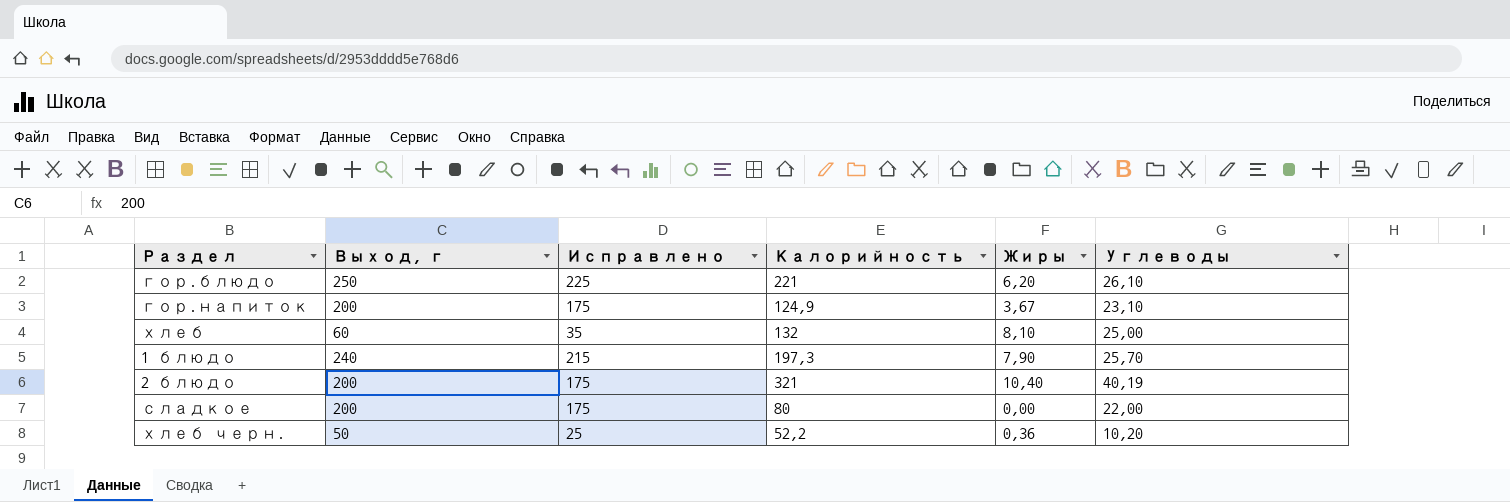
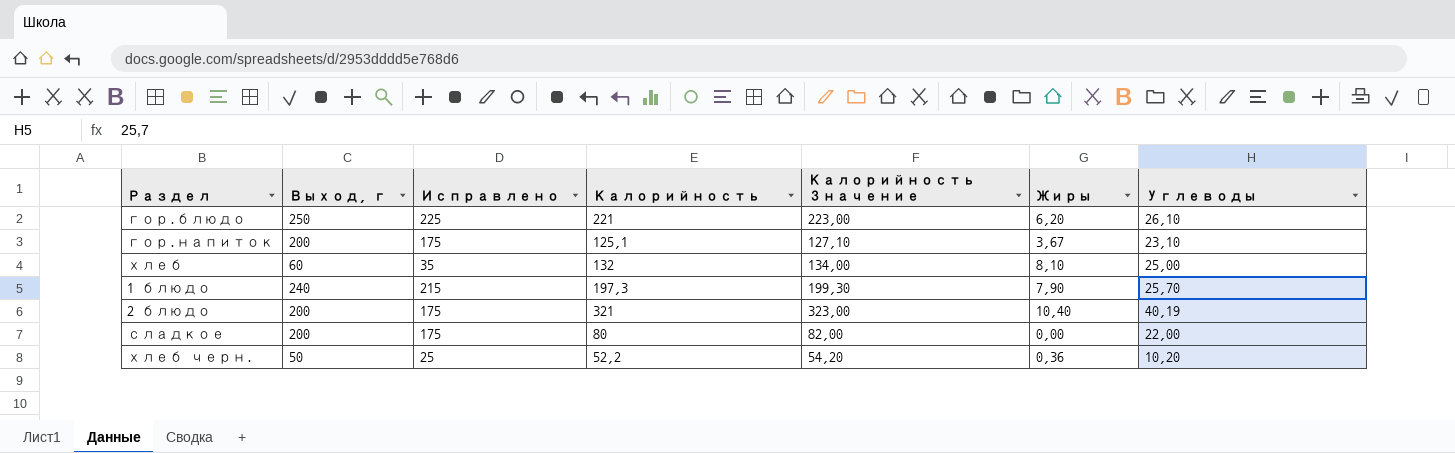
column Калорийность Значение | formula: none -> [Калорийность] + 2
гор.напиток | Калорийность: 124,9 -> 125,1

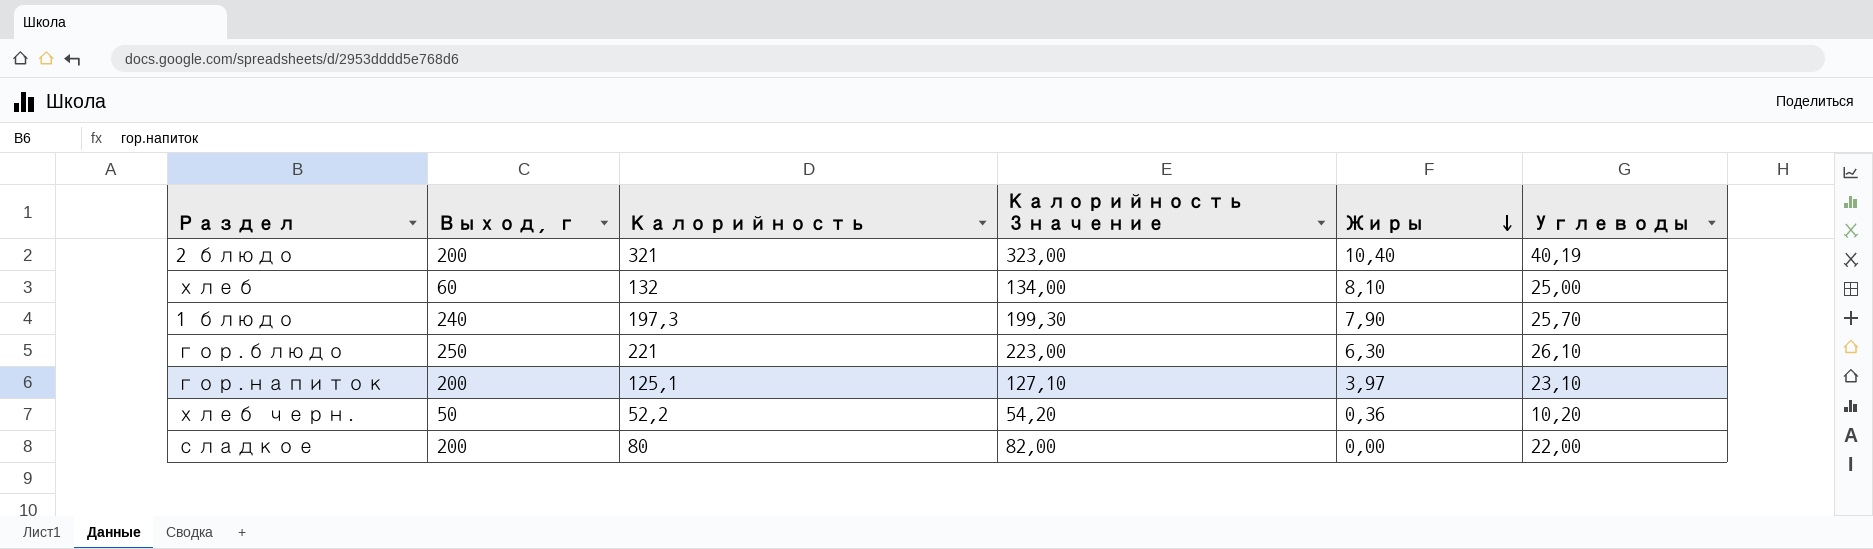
row order: none -> Жиры descending
column Исправлено | formula: [Выход, г] - 25 -> none
гор.блюдо | Жиры: 6,20 -> 6,30
гор.напиток | Жиры: 3,67 -> 3,97

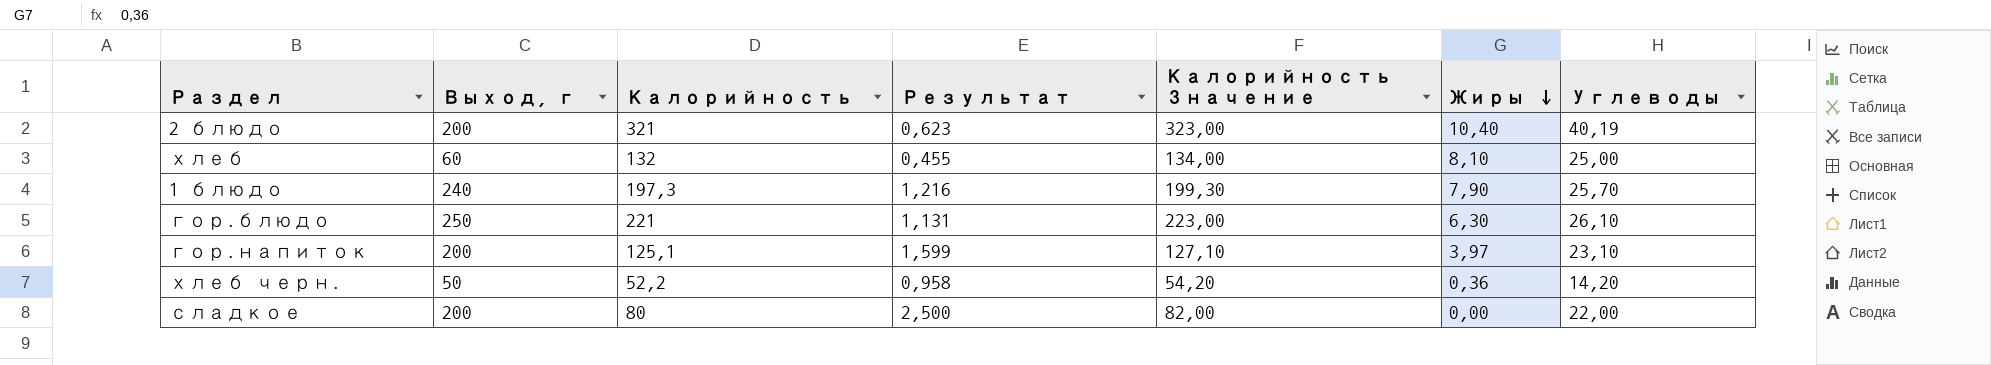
column Результат | formula: none -> [Выход, г] / [Калорийность]
хлеб черн. | Углеводы: 10,20 -> 14,20

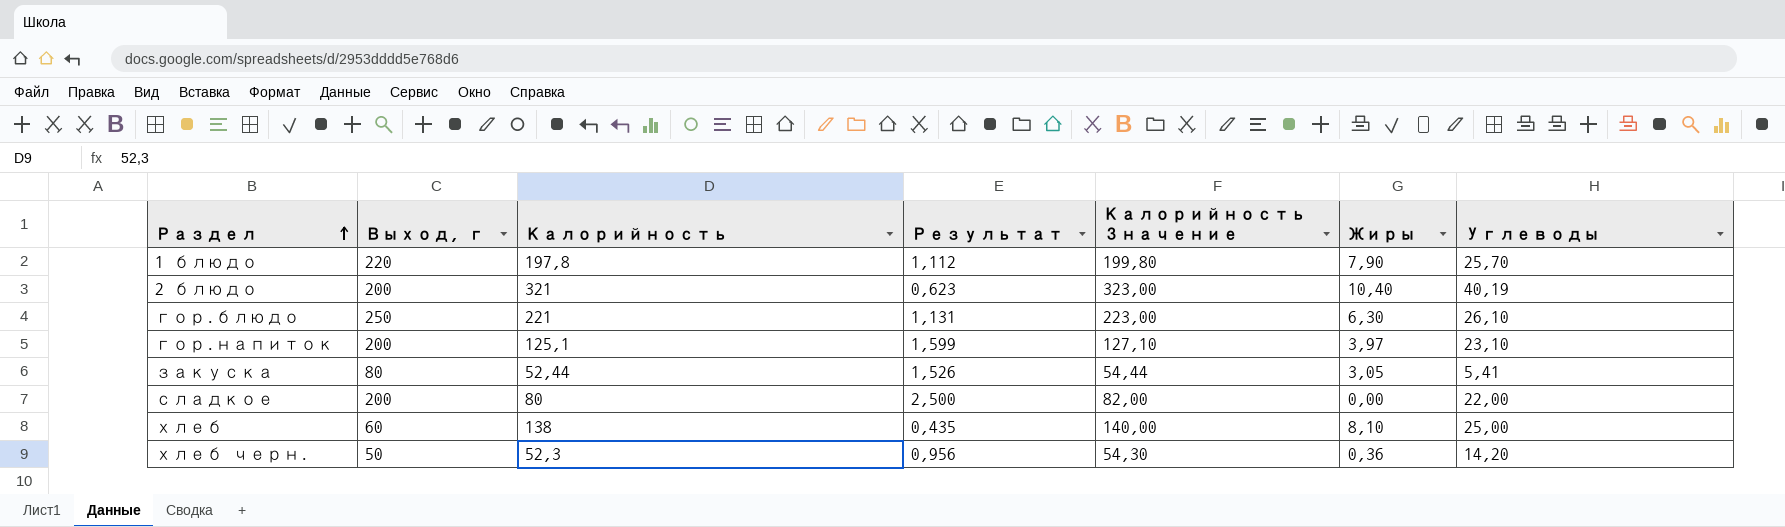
row order: Жиры descending -> Раздел ascending
1 блюдо | Выход, г: 240 -> 220
1 блюдо | Калорийность: 197,3 -> 197,8
1 блюдо | Результат: 1,216 -> 1,112
1 блюдо | Калорийность Значение: 199,30 -> 199,80
row закуска: none -> 80 | 52,44 | 1,526 | 54,44 | 3,05 | 5,41
хлеб | Калорийность: 132 -> 138
хлеб | Результат: 0,455 -> 0,435
хлеб | Калорийность Значение: 134,00 -> 140,00
хлеб черн. | Калорийность: 52,2 -> 52,3
хлеб черн. | Результат: 0,958 -> 0,956
хлеб черн. | Калорийность Значение: 54,20 -> 54,30

